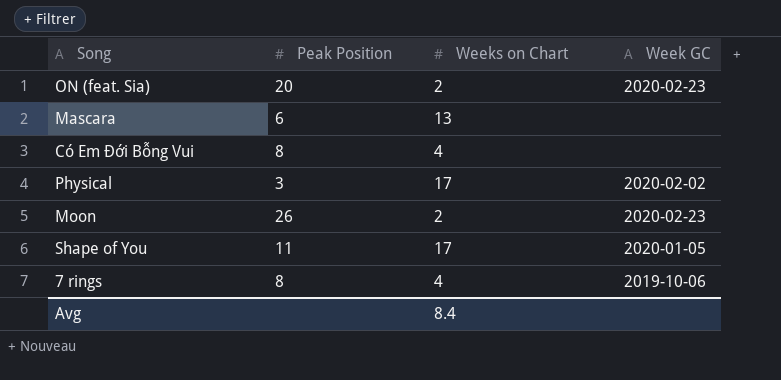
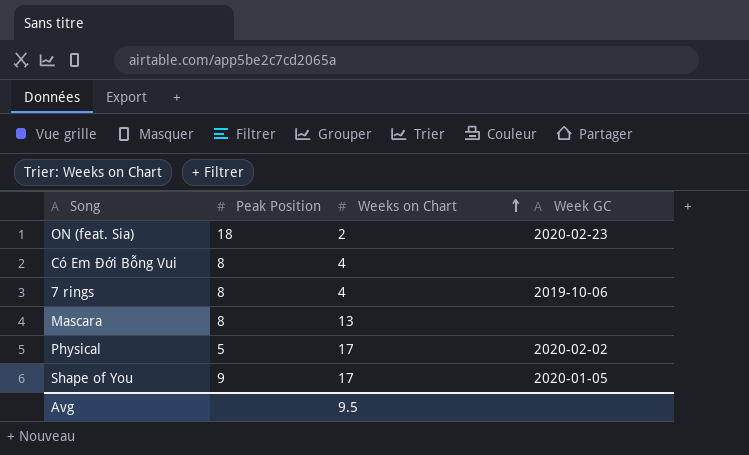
row order: none -> Weeks on Chart ascending
row Moon: 26 | 2 | 2020-02-23 -> none
ON (feat. Sia) | Peak Position: 20 -> 18
Mascara | Peak Position: 6 -> 8
Physical | Peak Position: 3 -> 5
Shape of You | Peak Position: 11 -> 9
Avg | Weeks on Chart: 8.4 -> 9.5

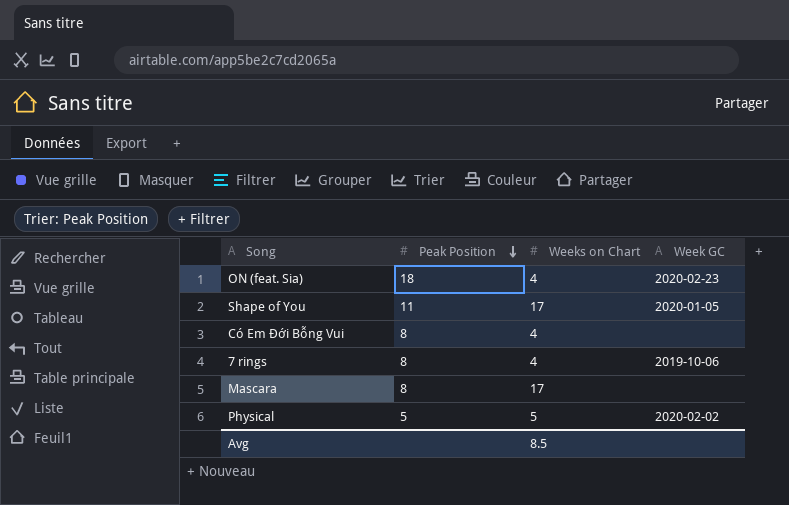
row order: Weeks on Chart ascending -> Peak Position descending
ON (feat. Sia) | Weeks on Chart: 2 -> 4
Shape of You | Peak Position: 9 -> 11
Mascara | Weeks on Chart: 13 -> 17
Physical | Weeks on Chart: 17 -> 5
Avg | Weeks on Chart: 9.5 -> 8.5

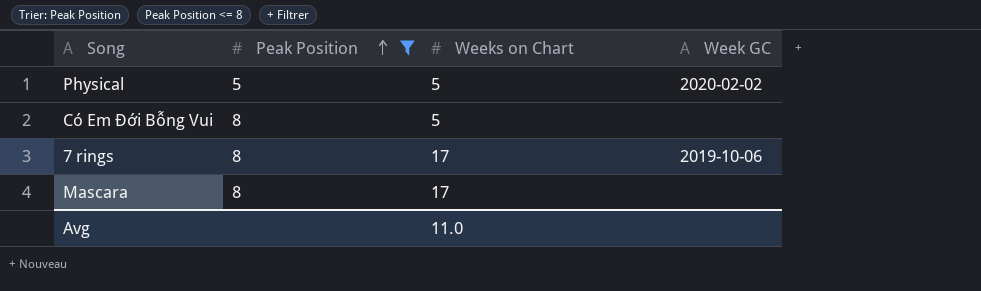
filter: none -> Peak Position <= 8
row order: Peak Position descending -> Peak Position ascending
Có Em Đời Bỗng Vui | Weeks on Chart: 4 -> 5
7 rings | Weeks on Chart: 4 -> 17
Avg | Weeks on Chart: 8.5 -> 11.0

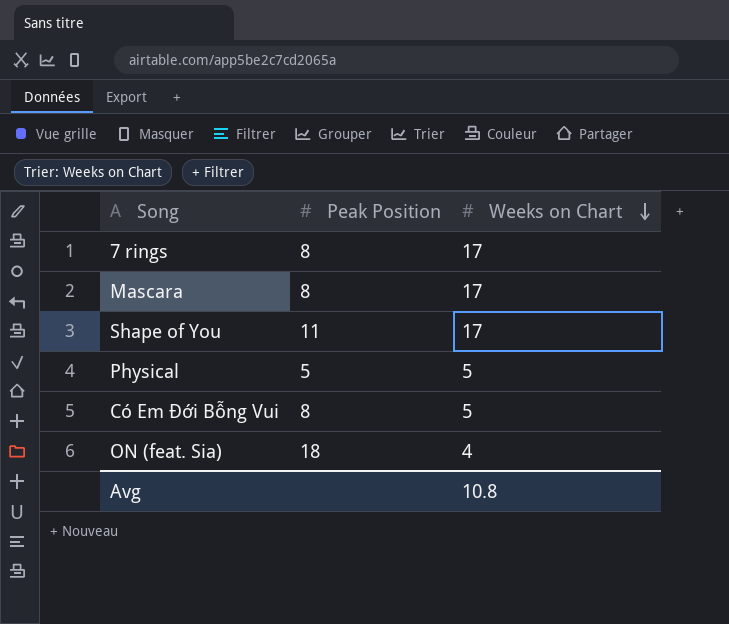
filter: Peak Position <= 8 -> none
row order: Peak Position ascending -> Weeks on Chart descending
column Week GC | position: 4 -> none
Avg | Weeks on Chart: 11.0 -> 10.8

